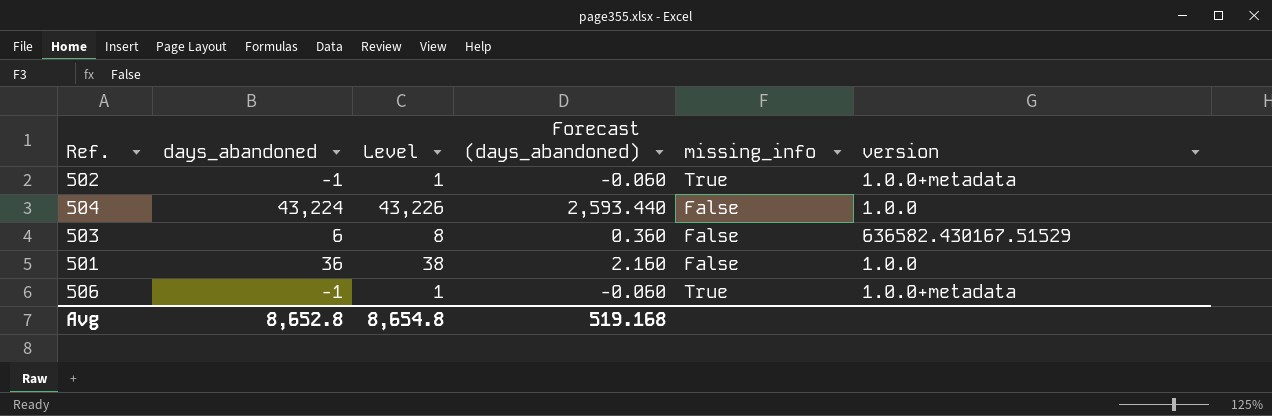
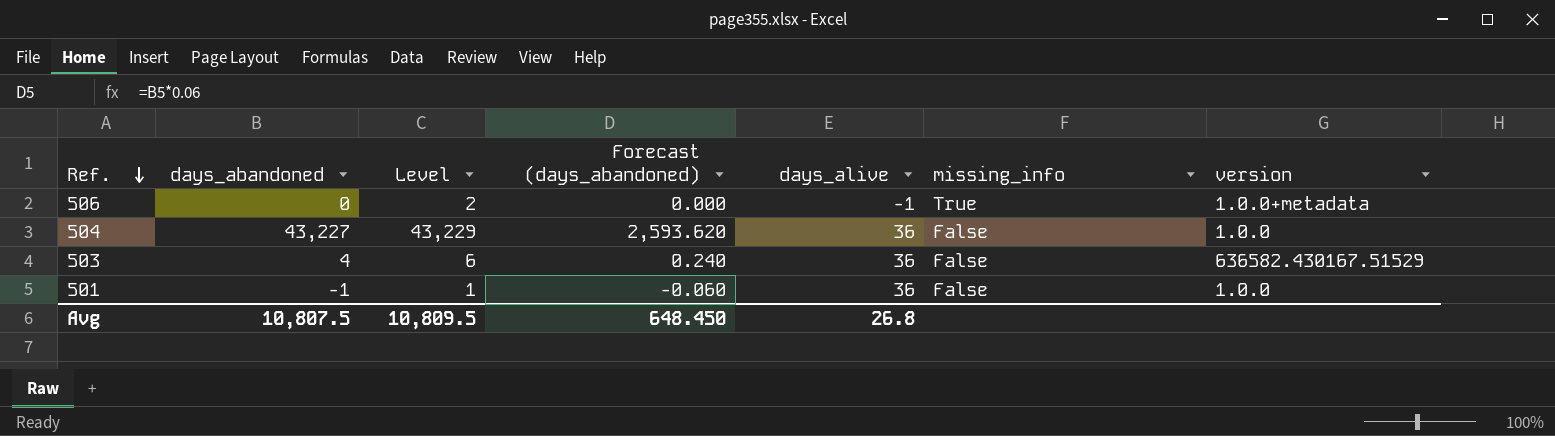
row order: none -> Ref. descending
column days_alive | position: none -> 5
row 502: -1 | 1 | -0.060 | True | 1.0.0+metadata -> none
506 | days_abandoned: -1 -> 0
506 | Level: 1 -> 2
506 | Forecast (days_abandoned): -0.060 -> 0.000
504 | days_abandoned: 43,224 -> 43,227
504 | Level: 43,226 -> 43,229
504 | Forecast (days_abandoned): 2,593.440 -> 2,593.620
503 | days_abandoned: 6 -> 4
503 | Level: 8 -> 6
503 | Forecast (days_abandoned): 0.360 -> 0.240
501 | days_abandoned: 36 -> -1
501 | Level: 38 -> 1
501 | Forecast (days_abandoned): 2.160 -> -0.060
Avg | days_abandoned: 8,652.8 -> 10,807.5
Avg | Level: 8,654.8 -> 10,809.5
Avg | Forecast (days_abandoned): 519.168 -> 648.450

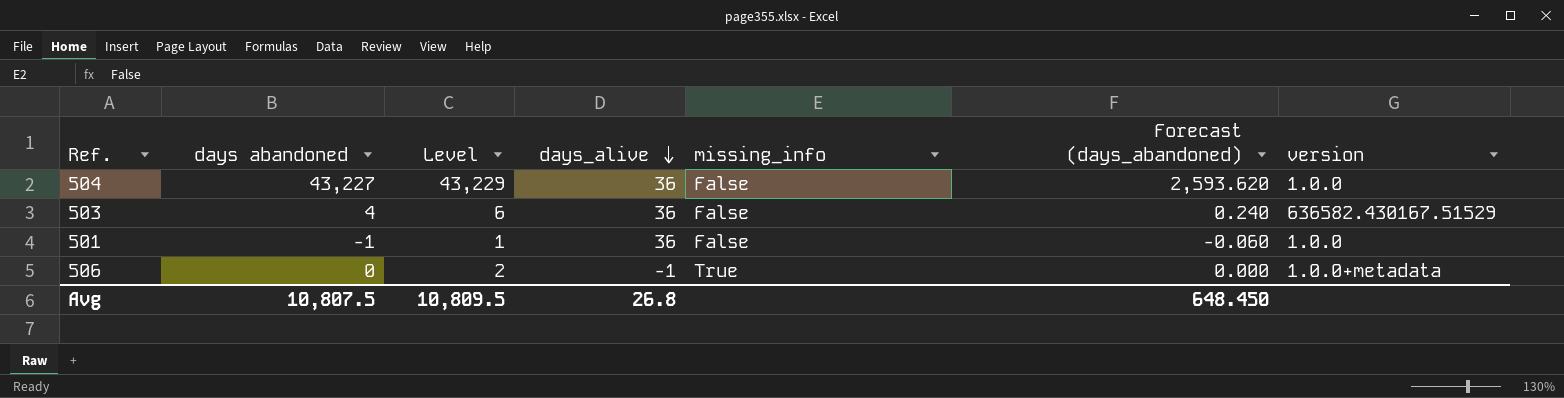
row order: Ref. descending -> days_alive descending
column name: days_abandoned -> days abandoned
column Forecast (days_abandoned) | position: 4 -> 6

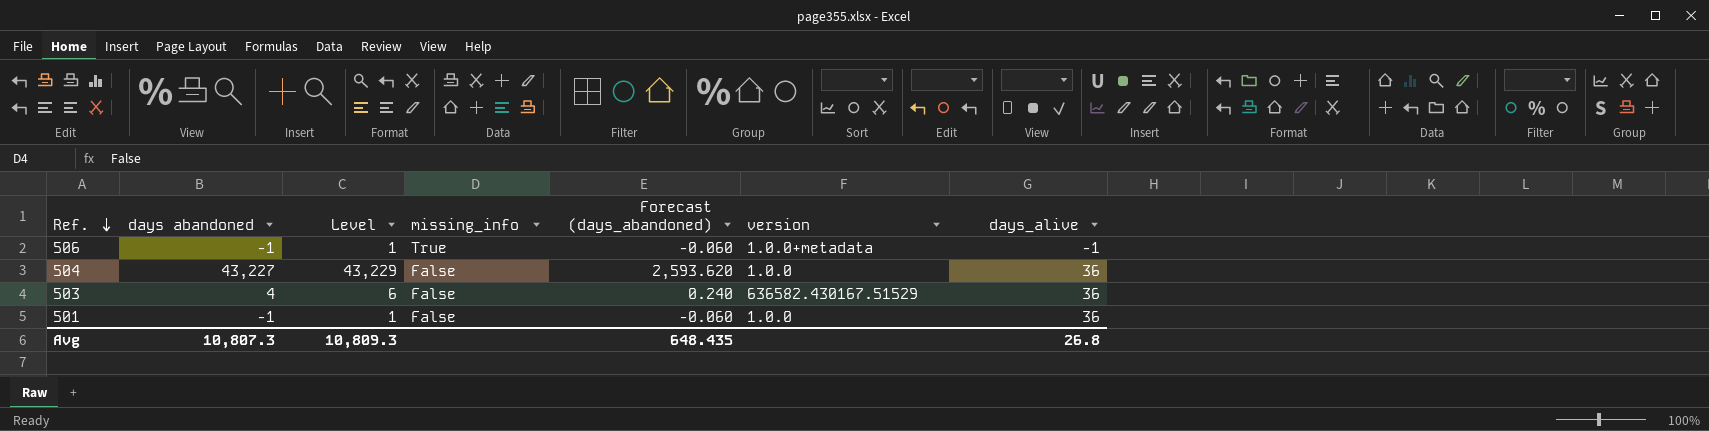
row order: days_alive descending -> Ref. descending
column days_alive | position: 4 -> 7
506 | days abandoned: 0 -> -1
506 | Level: 2 -> 1
506 | Forecast (days_abandoned): 0.000 -> -0.060
Avg | days abandoned: 10,807.5 -> 10,807.3
Avg | Level: 10,809.5 -> 10,809.3
Avg | Forecast (days_abandoned): 648.450 -> 648.435

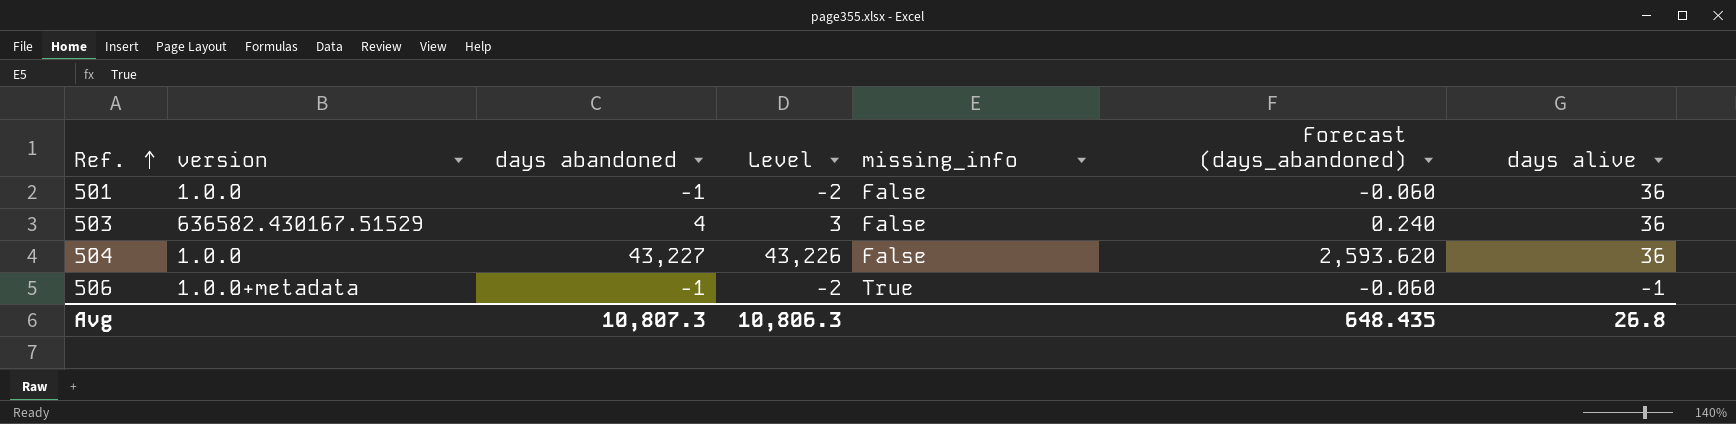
row order: Ref. descending -> Ref. ascending
column version | position: 6 -> 2
column Level | formula: [days abandoned] + 2 -> [days abandoned] - 1
column name: days_alive -> days alive
Avg | Level: 10,809.3 -> 10,806.3

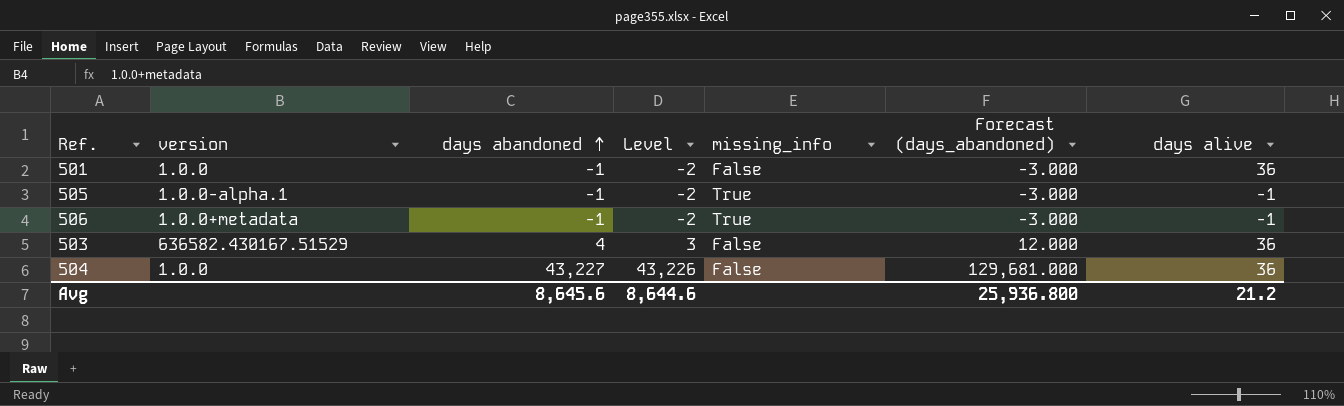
row order: Ref. ascending -> days abandoned ascending
column Forecast (days_abandoned) | formula: [days abandoned] * 0.06 -> [days abandoned] * 3
row 505: none -> 1.0.0-alpha.1 | -1 | -2 | True | -3.000 | -1
Avg | days abandoned: 10,807.3 -> 8,645.6
Avg | Level: 10,806.3 -> 8,644.6
Avg | Forecast (days_abandoned): 648.435 -> 25,936.800
Avg | days alive: 26.8 -> 21.2

